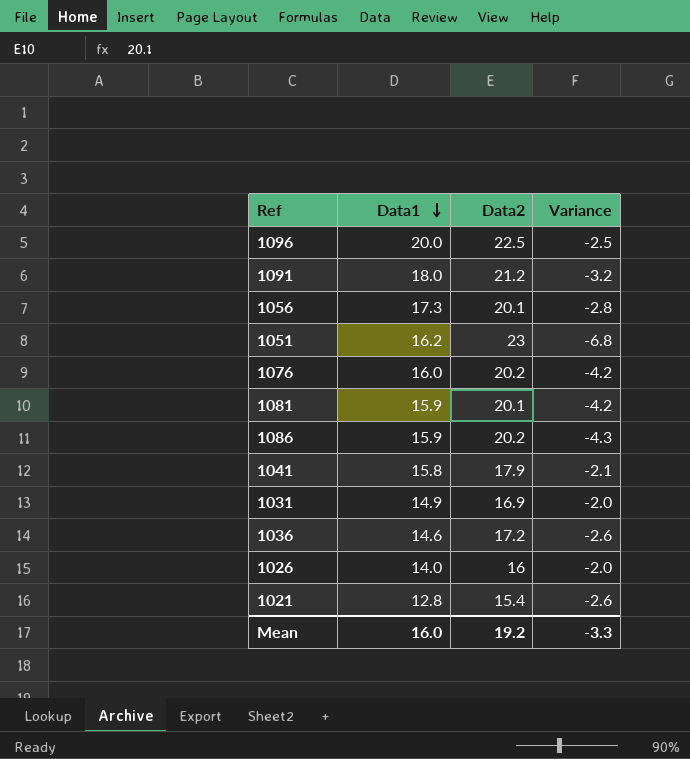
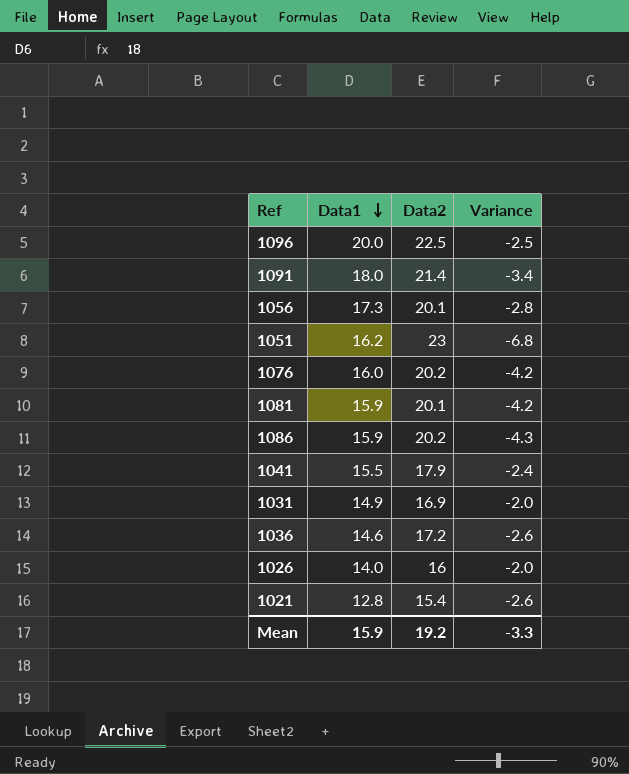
1091 | Data2: 21.2 -> 21.4
1091 | Variance: -3.2 -> -3.4
1041 | Data1: 15.8 -> 15.5
1041 | Variance: -2.1 -> -2.4
Mean | Data1: 16.0 -> 15.9

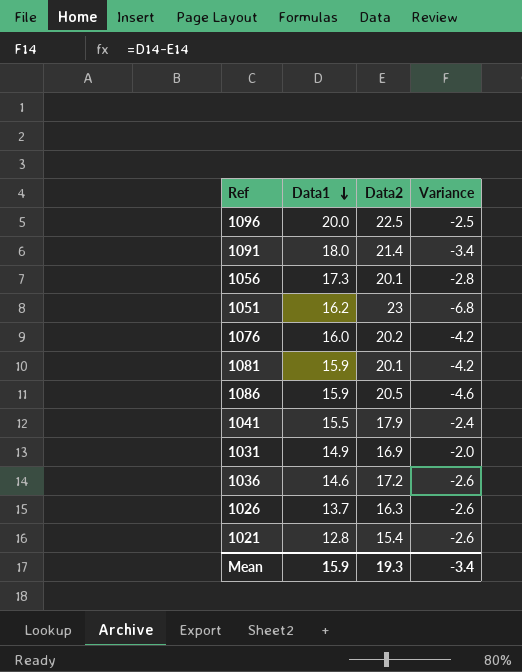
1086 | Data2: 20.2 -> 20.5
1086 | Variance: -4.3 -> -4.6
1026 | Data1: 14.0 -> 13.7
1026 | Data2: 16 -> 16.3
1026 | Variance: -2.0 -> -2.6
Mean | Data2: 19.2 -> 19.3
Mean | Variance: -3.3 -> -3.4

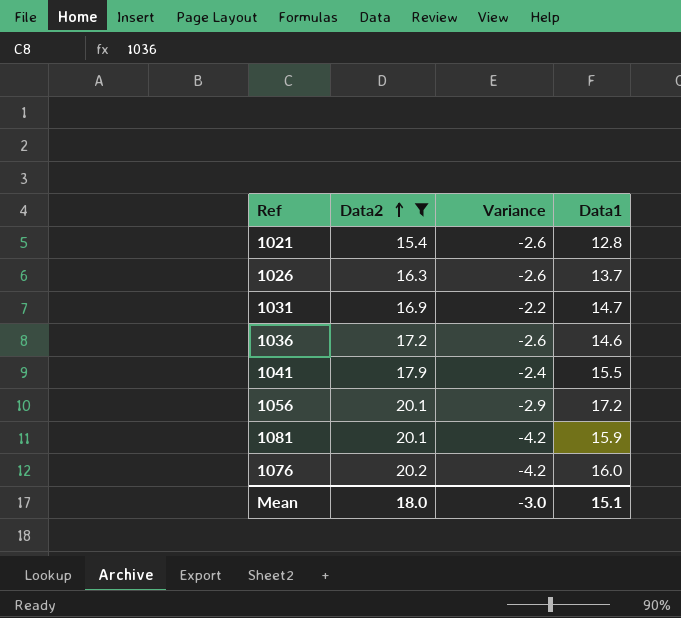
filter: none -> Data2 <= 20.2
row order: Data1 descending -> Data2 ascending
column Data1 | position: 2 -> 4
1031 | Variance: -2.0 -> -2.2
1031 | Data1: 14.9 -> 14.7
1056 | Variance: -2.8 -> -2.9
1056 | Data1: 17.3 -> 17.2
Mean | Data2: 19.3 -> 18.0
Mean | Variance: -3.4 -> -3.0
Mean | Data1: 15.9 -> 15.1

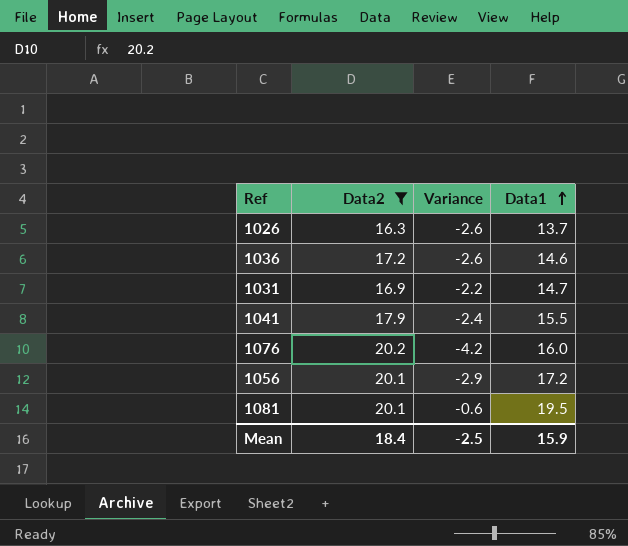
row order: Data2 ascending -> Data1 ascending
row 1021: 15.4 | -2.6 | 12.8 -> none
1081 | Variance: -4.2 -> -0.6
1081 | Data1: 15.9 -> 19.5
Mean | Data2: 18.0 -> 18.4
Mean | Variance: -3.0 -> -2.5
Mean | Data1: 15.1 -> 15.9

